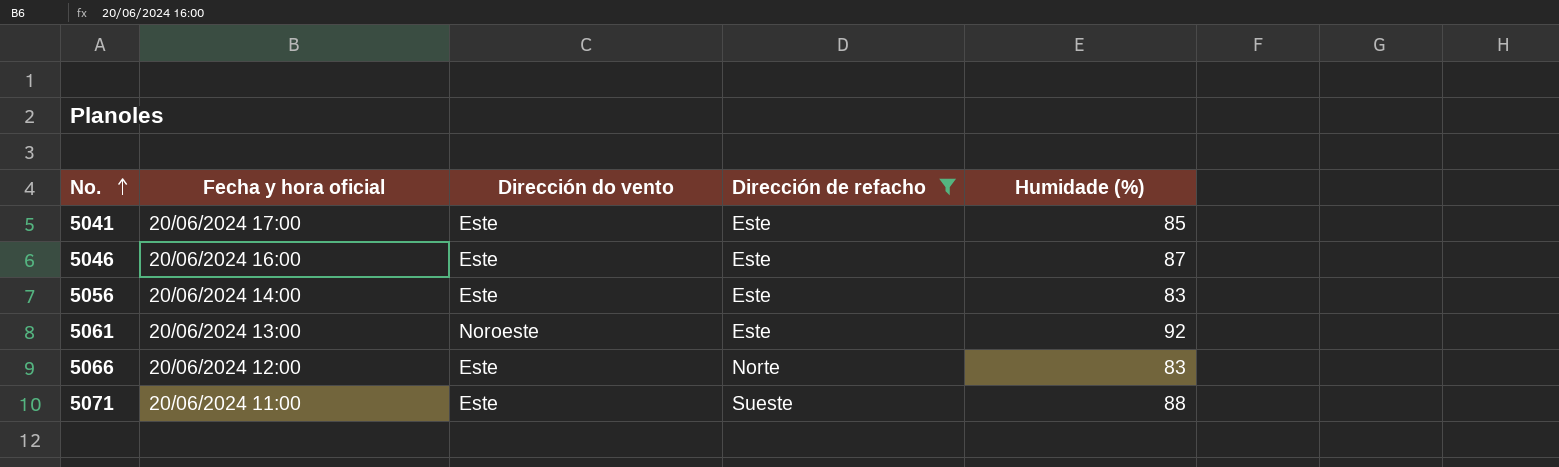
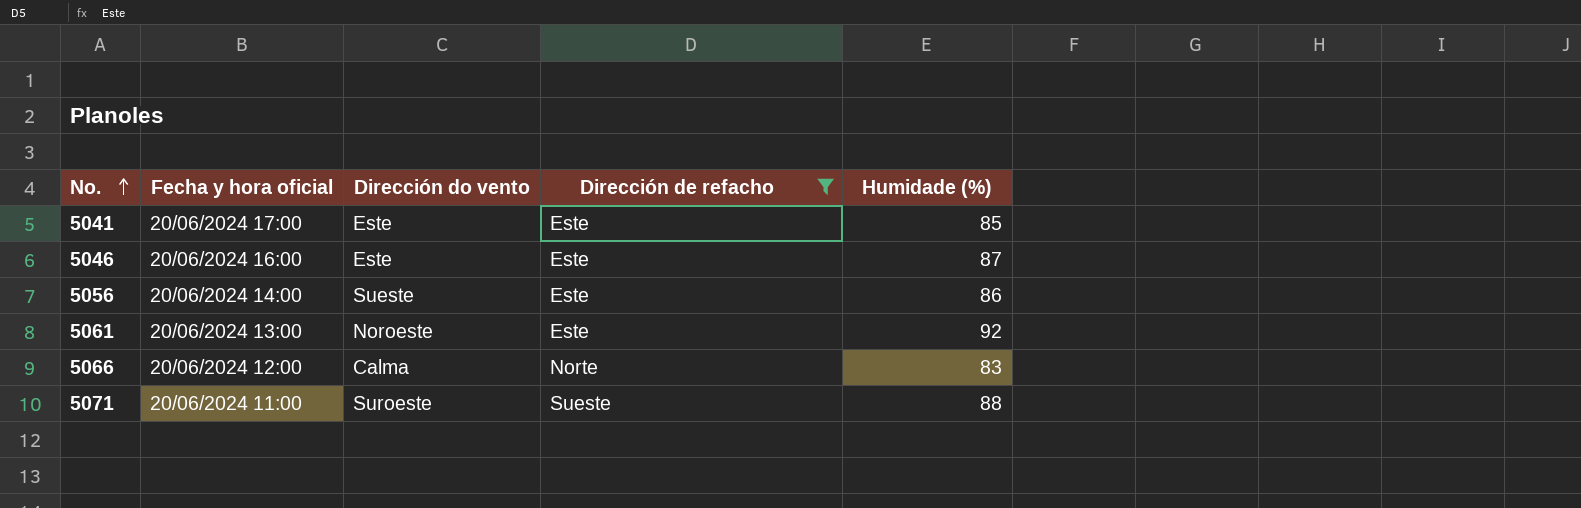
5056 | Dirección do vento: Este -> Sueste
5056 | Humidade (%): 83 -> 86
5066 | Dirección do vento: Este -> Calma
5071 | Dirección do vento: Este -> Suroeste

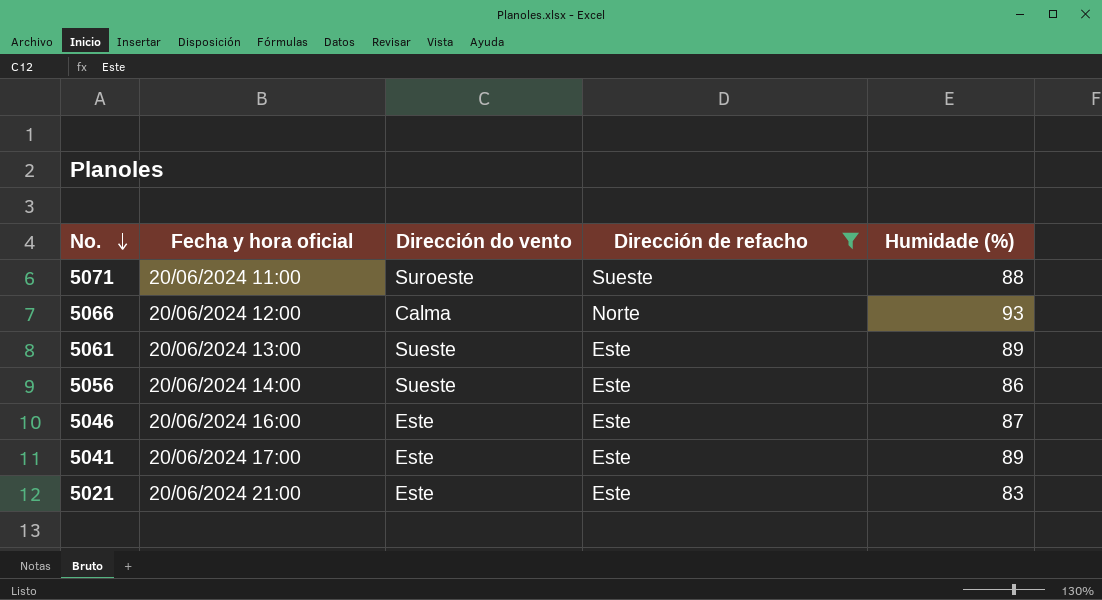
row order: No. ascending -> No. descending
5066 | Humidade (%): 83 -> 93
5061 | Dirección do vento: Noroeste -> Sueste
5061 | Humidade (%): 92 -> 89
5041 | Humidade (%): 85 -> 89
row 5021: none -> 20/06/2024 21:00 | Este | Este | 83

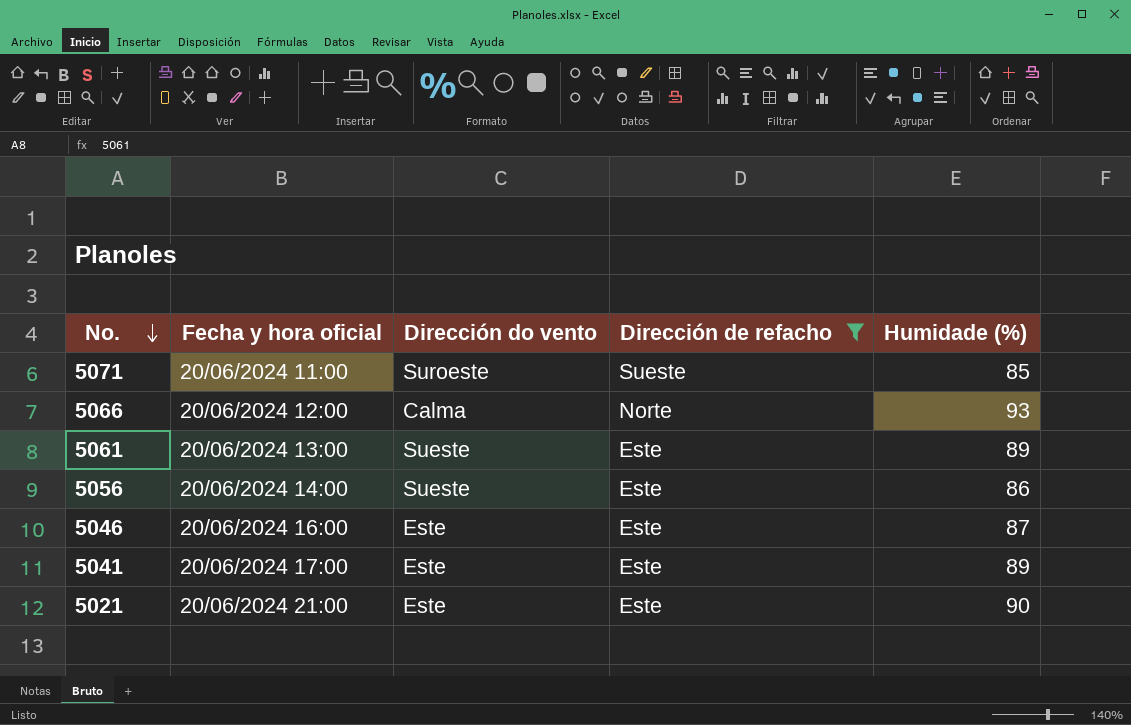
5071 | Humidade (%): 88 -> 85
5021 | Humidade (%): 83 -> 90

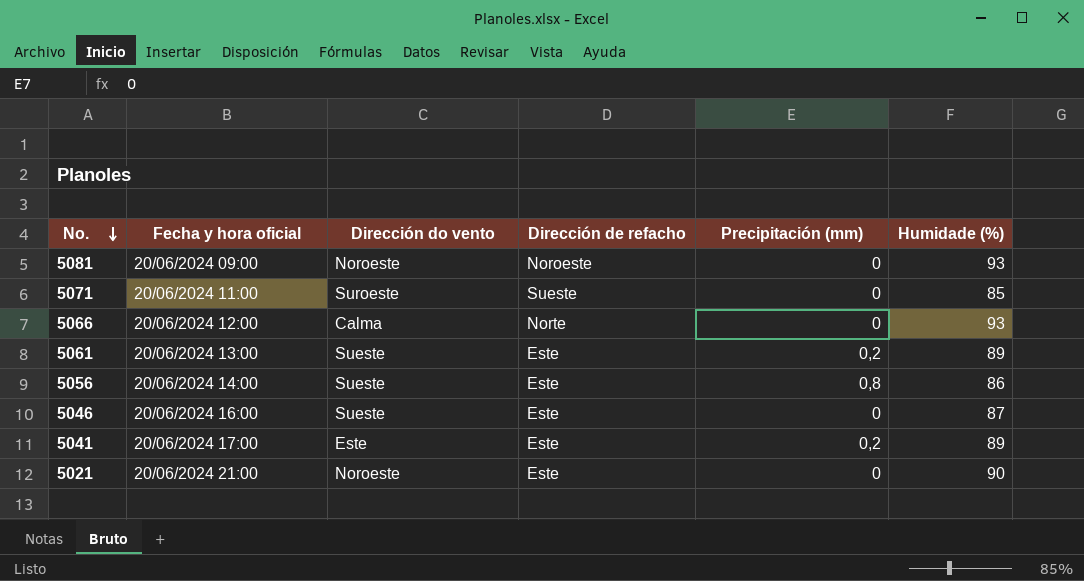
filter: Dirección de refacho != Noroeste -> none
column Precipitación (mm) | position: none -> 5
5046 | Dirección do vento: Este -> Sueste
5021 | Dirección do vento: Este -> Noroeste

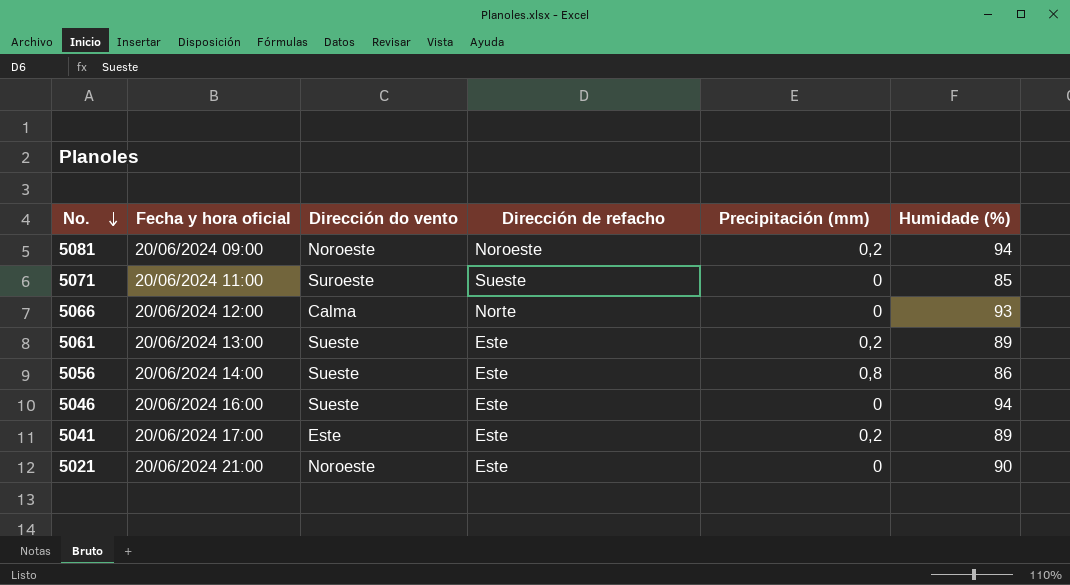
5081 | Precipitación (mm): 0 -> 0,2
5081 | Humidade (%): 93 -> 94
5046 | Humidade (%): 87 -> 94

